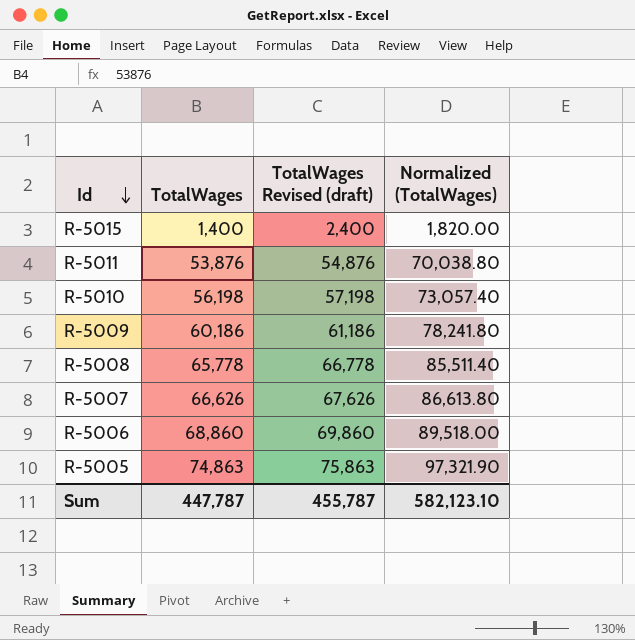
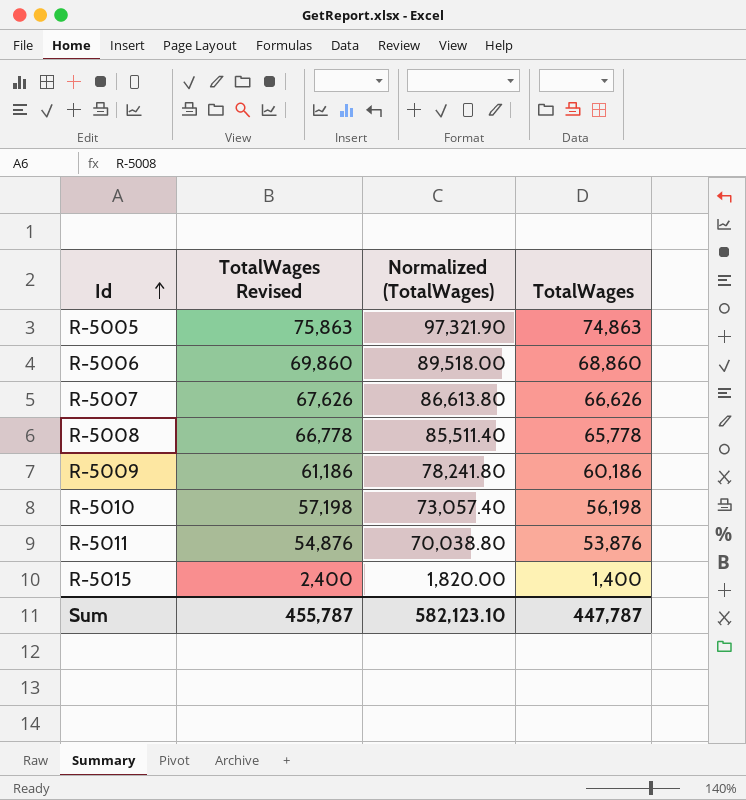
row order: Id descending -> Id ascending
column name: TotalWages Revised (draft) -> TotalWages Revised
column TotalWages | position: 2 -> 4

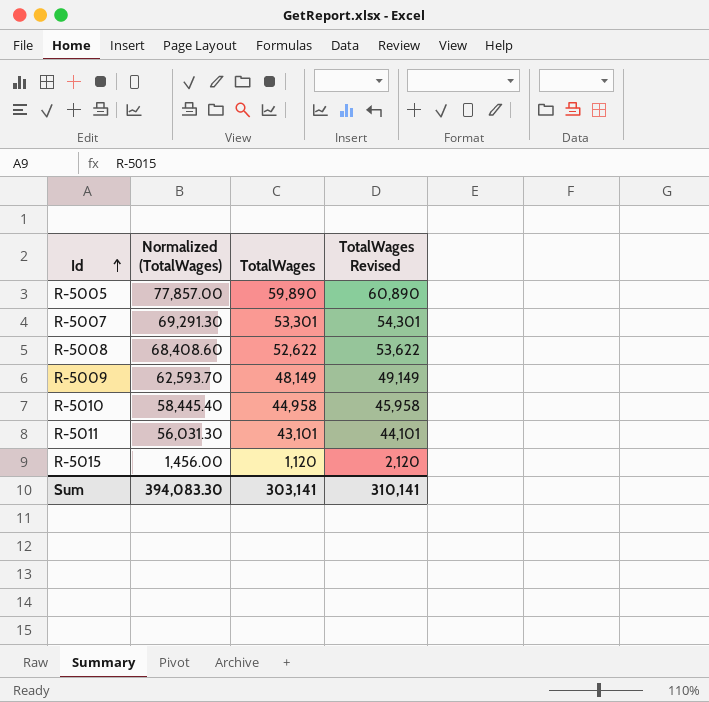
column TotalWages Revised | position: 2 -> 4
row R-5006: 69,860 | 89,518.00 | 68,860 -> none
R-5005 | Normalized (TotalWages): 97,321.90 -> 77,857.00
R-5005 | TotalWages: 74,863 -> 59,890
R-5005 | TotalWages Revised: 75,863 -> 60,890
R-5007 | Normalized (TotalWages): 86,613.80 -> 69,291.30
R-5007 | TotalWages: 66,626 -> 53,301
R-5007 | TotalWages Revised: 67,626 -> 54,301
R-5008 | Normalized (TotalWages): 85,511.40 -> 68,408.60
R-5008 | TotalWages: 65,778 -> 52,622
R-5008 | TotalWages Revised: 66,778 -> 53,622
R-5009 | Normalized (TotalWages): 78,241.80 -> 62,593.70
R-5009 | TotalWages: 60,186 -> 48,149
R-5009 | TotalWages Revised: 61,186 -> 49,149
R-5010 | Normalized (TotalWages): 73,057.40 -> 58,445.40
R-5010 | TotalWages: 56,198 -> 44,958
R-5010 | TotalWages Revised: 57,198 -> 45,958
R-5011 | Normalized (TotalWages): 70,038.80 -> 56,031.30
R-5011 | TotalWages: 53,876 -> 43,101
R-5011 | TotalWages Revised: 54,876 -> 44,101
R-5015 | Normalized (TotalWages): 1,820.00 -> 1,456.00
R-5015 | TotalWages: 1,400 -> 1,120
R-5015 | TotalWages Revised: 2,400 -> 2,120
Sum | Normalized (TotalWages): 582,123.10 -> 394,083.30
Sum | TotalWages: 447,787 -> 303,141
Sum | TotalWages Revised: 455,787 -> 310,141

